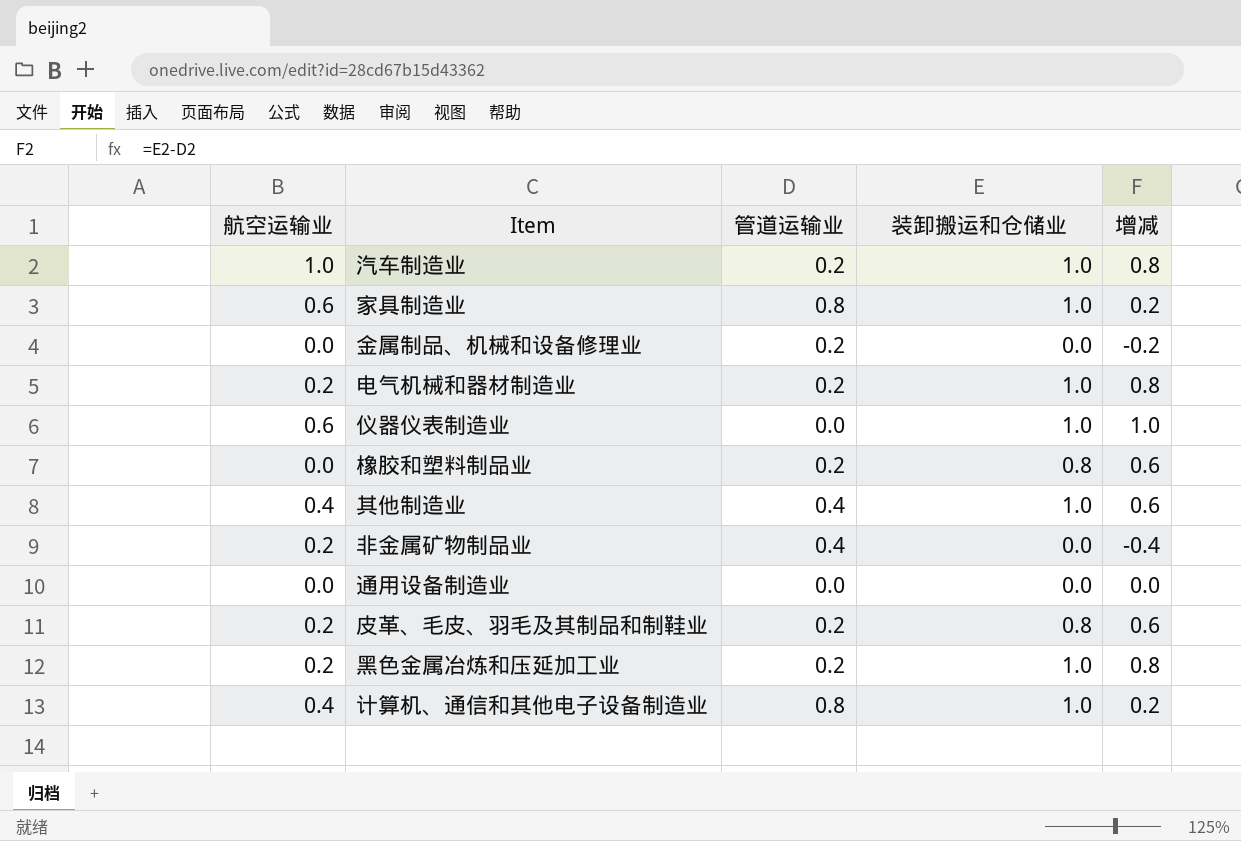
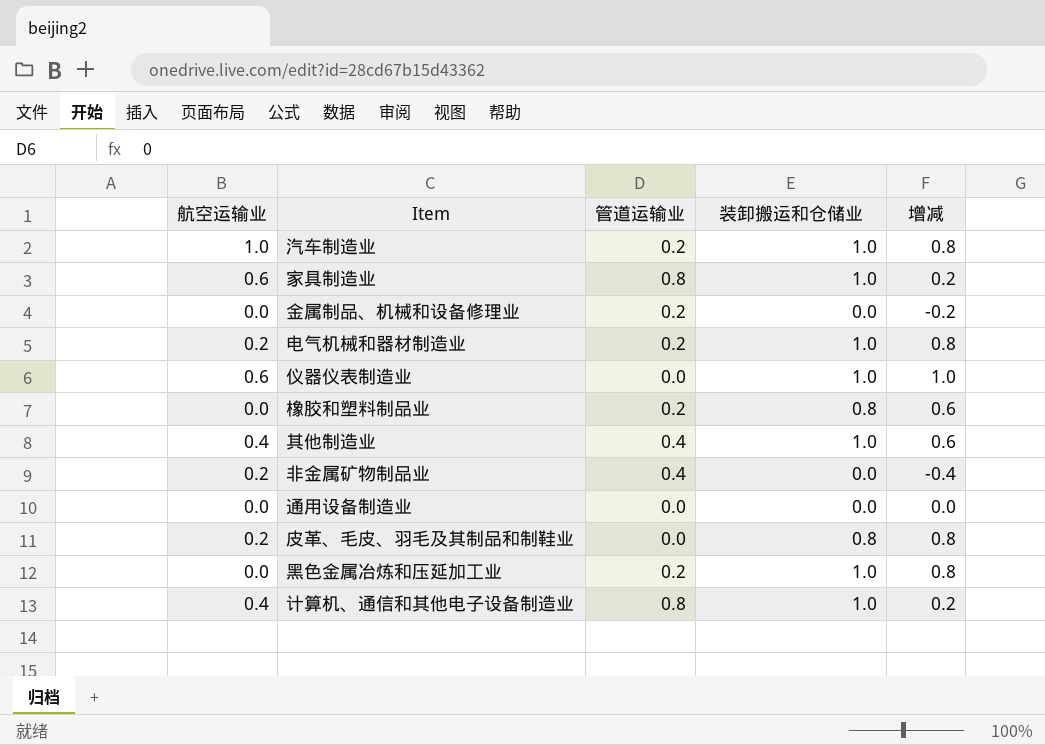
皮革、毛皮、羽毛及其制品和制鞋业 | 管道运输业: 0.2 -> 0.0
皮革、毛皮、羽毛及其制品和制鞋业 | 增减: 0.6 -> 0.8
黑色金属冶炼和压延加工业 | 航空运输业: 0.2 -> 0.0

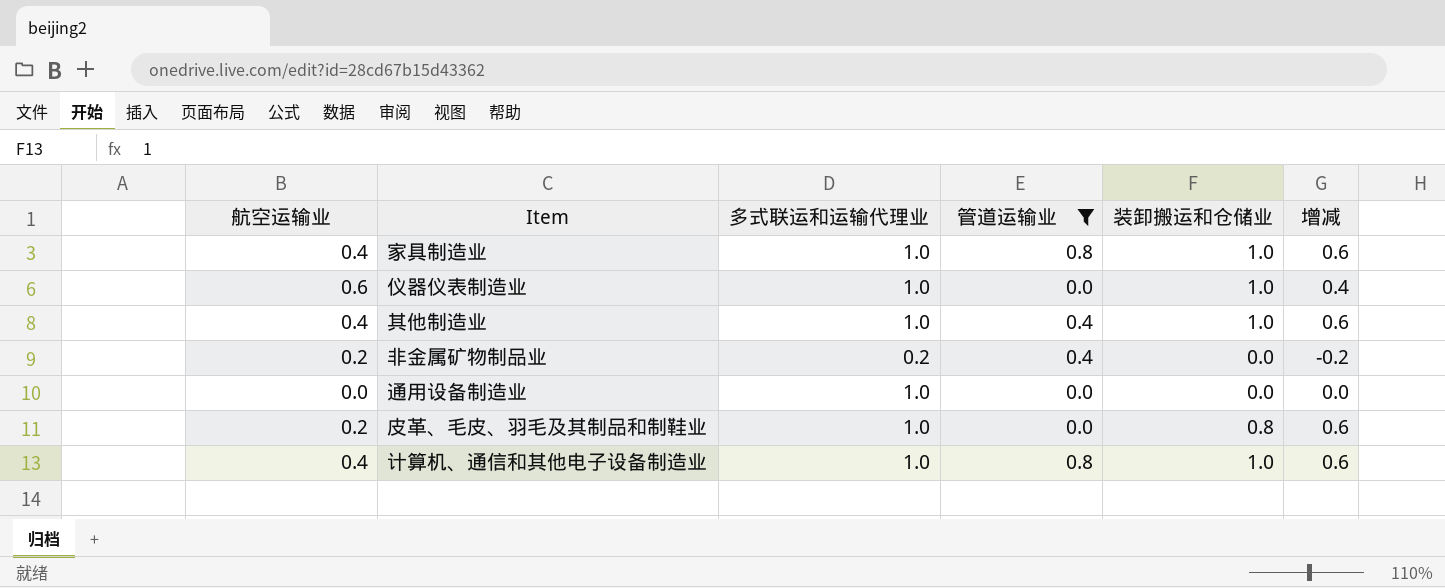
filter: none -> 管道运输业 != 0.2
column 多式联运和运输代理业 | position: none -> 3
column 增减 | formula: [装卸搬运和仓储业] - [管道运输业] -> [装卸搬运和仓储业] - [航空运输业]
家具制造业 | 航空运输业: 0.6 -> 0.4

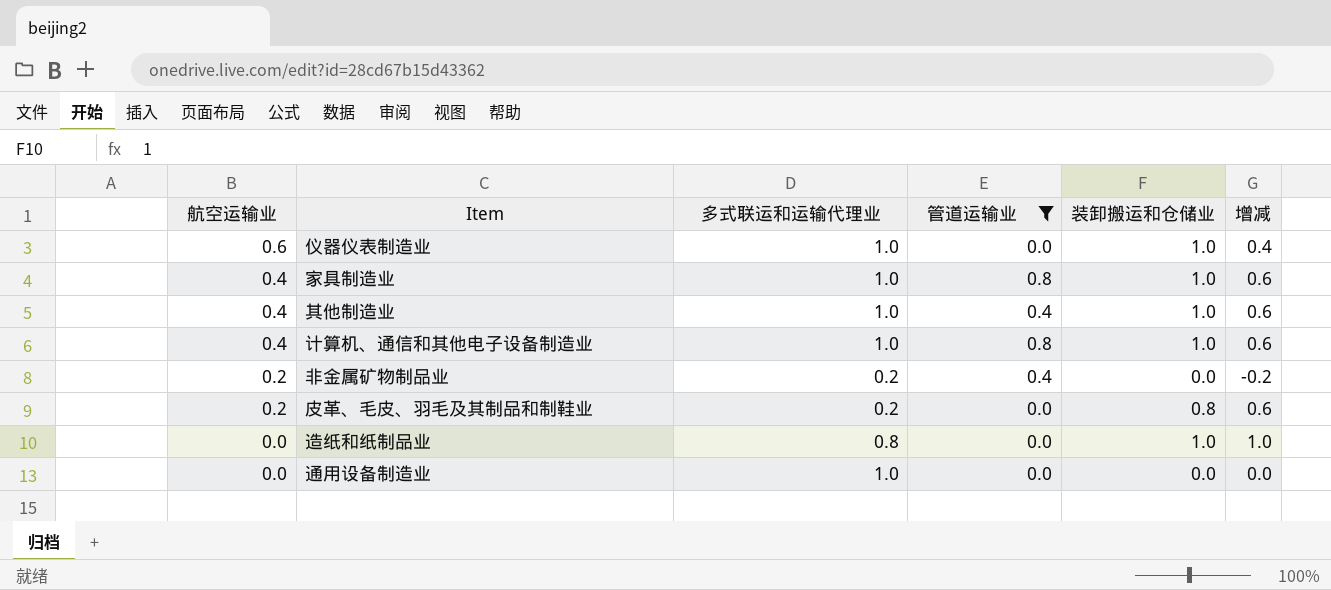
row order: none -> 航空运输业 descending
皮革、毛皮、羽毛及其制品和制鞋业 | 多式联运和运输代理业: 1.0 -> 0.2
row 造纸和纸制品业: none -> 0.0 | 0.8 | 0.0 | 1.0 | 1.0

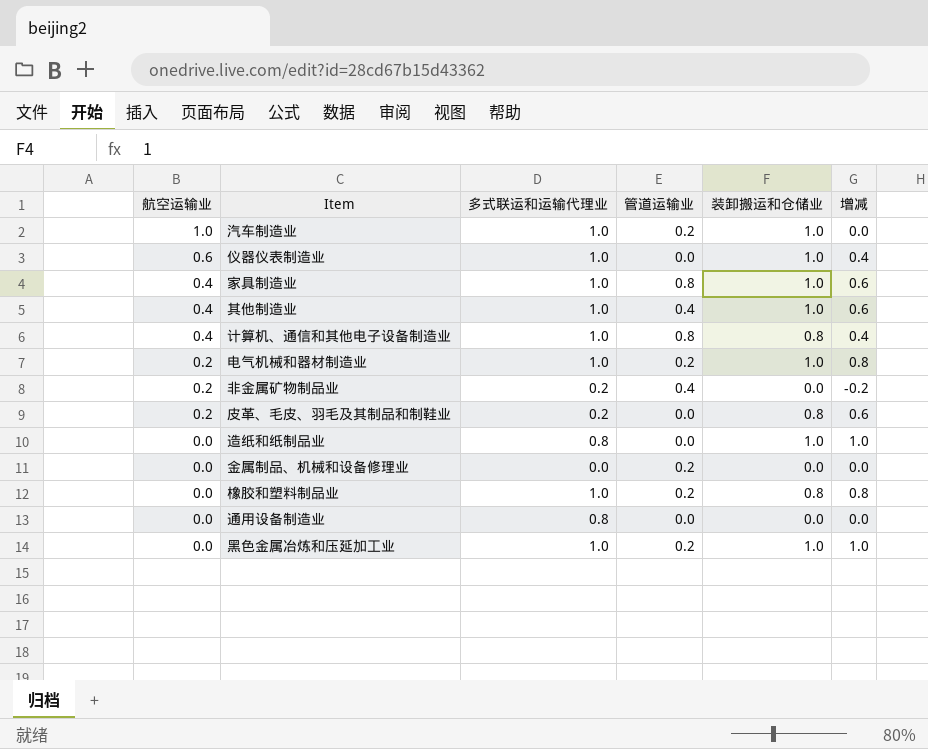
filter: 管道运输业 != 0.2 -> none
计算机、通信和其他电子设备制造业 | 装卸搬运和仓储业: 1.0 -> 0.8
计算机、通信和其他电子设备制造业 | 增减: 0.6 -> 0.4
通用设备制造业 | 多式联运和运输代理业: 1.0 -> 0.8

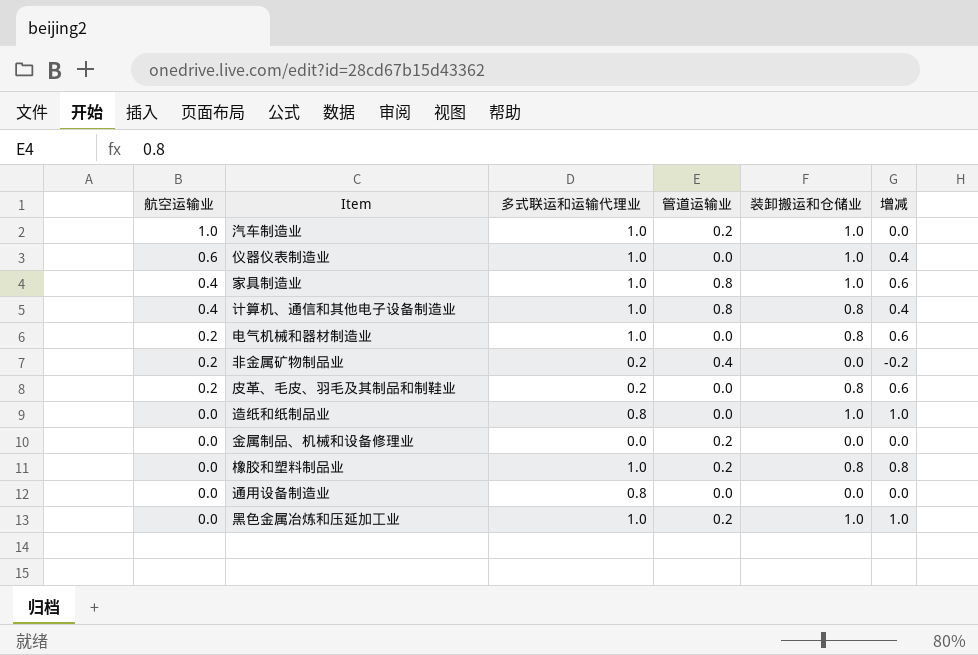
row 其他制造业: 0.4 | 1.0 | 0.4 | 1.0 | 0.6 -> none
电气机械和器材制造业 | 管道运输业: 0.2 -> 0.0
电气机械和器材制造业 | 装卸搬运和仓储业: 1.0 -> 0.8
电气机械和器材制造业 | 增减: 0.8 -> 0.6

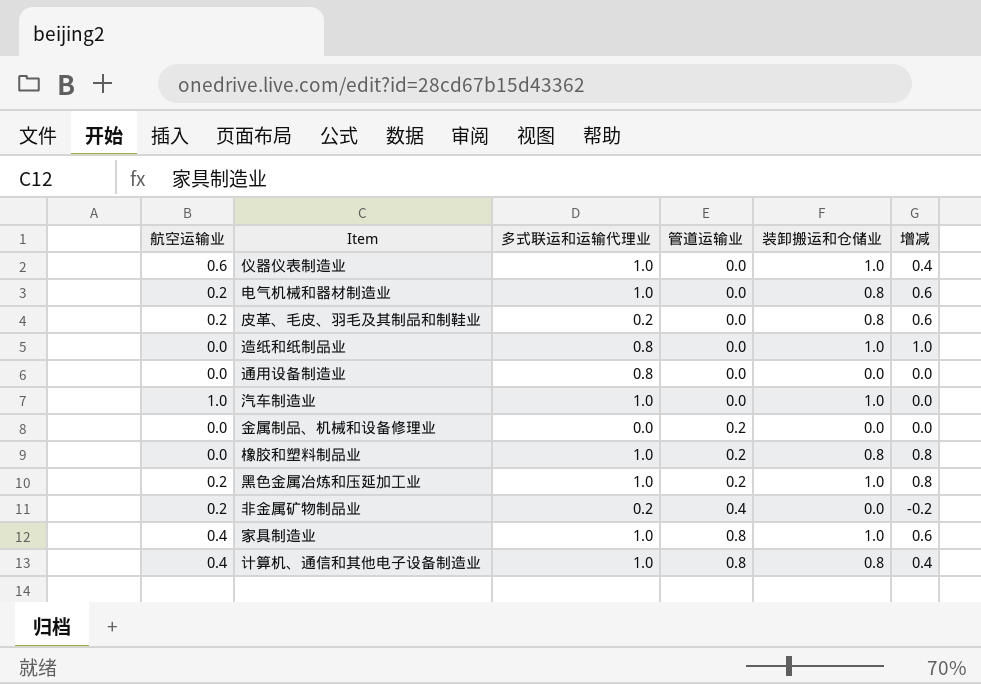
row order: 航空运输业 descending -> 管道运输业 ascending
汽车制造业 | 管道运输业: 0.2 -> 0.0
黑色金属冶炼和压延加工业 | 航空运输业: 0.0 -> 0.2
黑色金属冶炼和压延加工业 | 增减: 1.0 -> 0.8

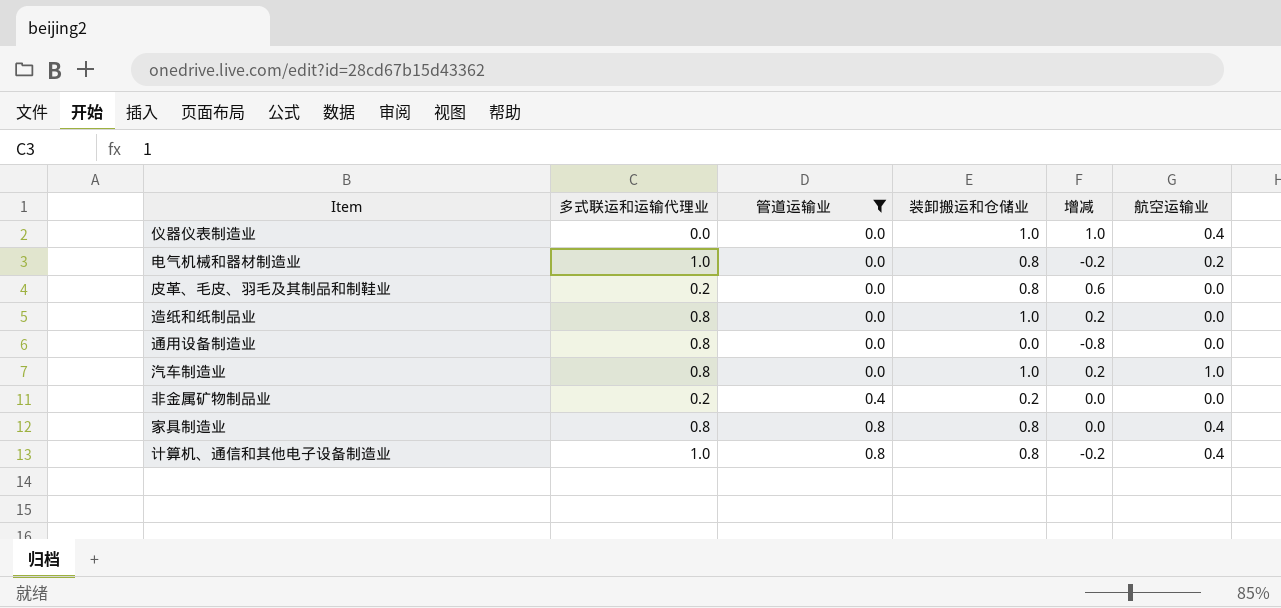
filter: none -> 管道运输业 != 0.2
column 增减 | formula: [装卸搬运和仓储业] - [航空运输业] -> [装卸搬运和仓储业] - [多式联运和运输代理业]
column 航空运输业 | position: 1 -> 6
仪器仪表制造业 | 多式联运和运输代理业: 1.0 -> 0.0
仪器仪表制造业 | 航空运输业: 0.6 -> 0.4
皮革、毛皮、羽毛及其制品和制鞋业 | 航空运输业: 0.2 -> 0.0
汽车制造业 | 多式联运和运输代理业: 1.0 -> 0.8
非金属矿物制品业 | 装卸搬运和仓储业: 0.0 -> 0.2
非金属矿物制品业 | 航空运输业: 0.2 -> 0.0
家具制造业 | 多式联运和运输代理业: 1.0 -> 0.8
家具制造业 | 装卸搬运和仓储业: 1.0 -> 0.8

